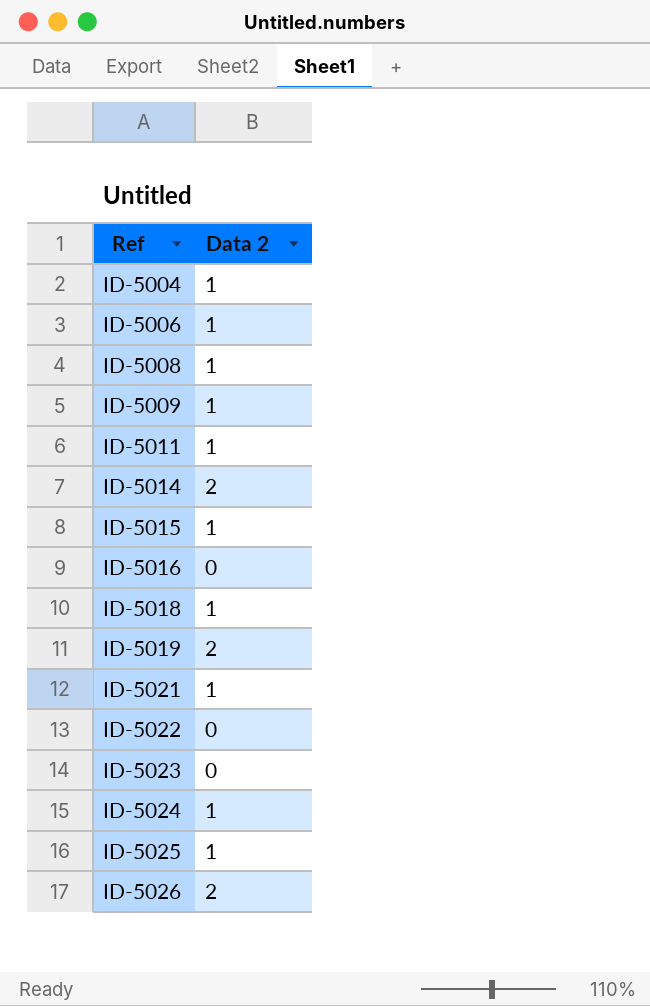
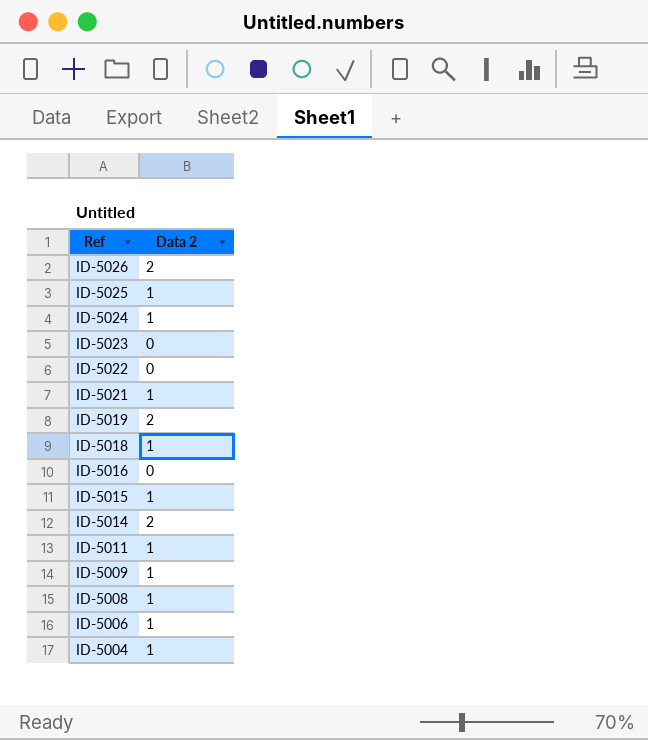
row order: Ref ascending -> Ref descending

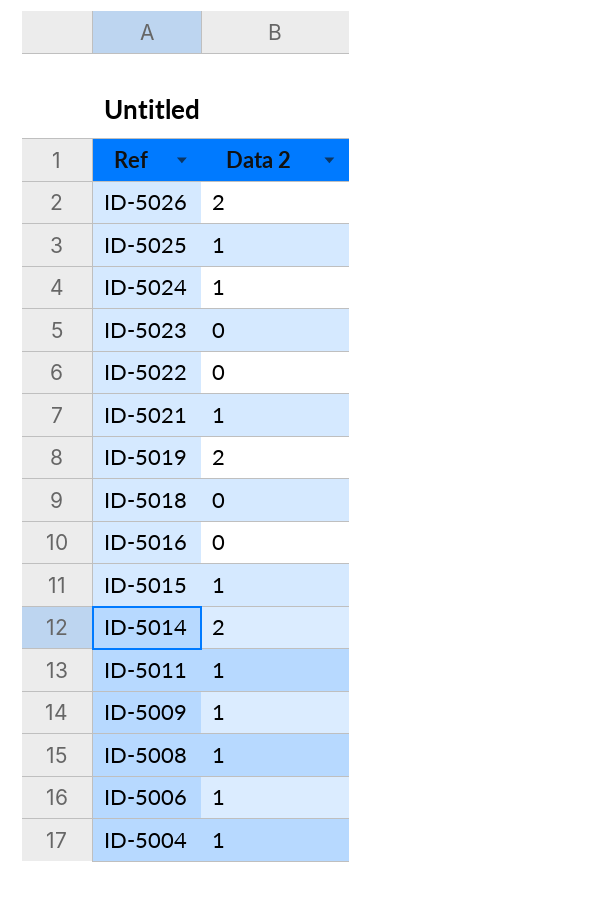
ID-5018 | Data 2: 1 -> 0

